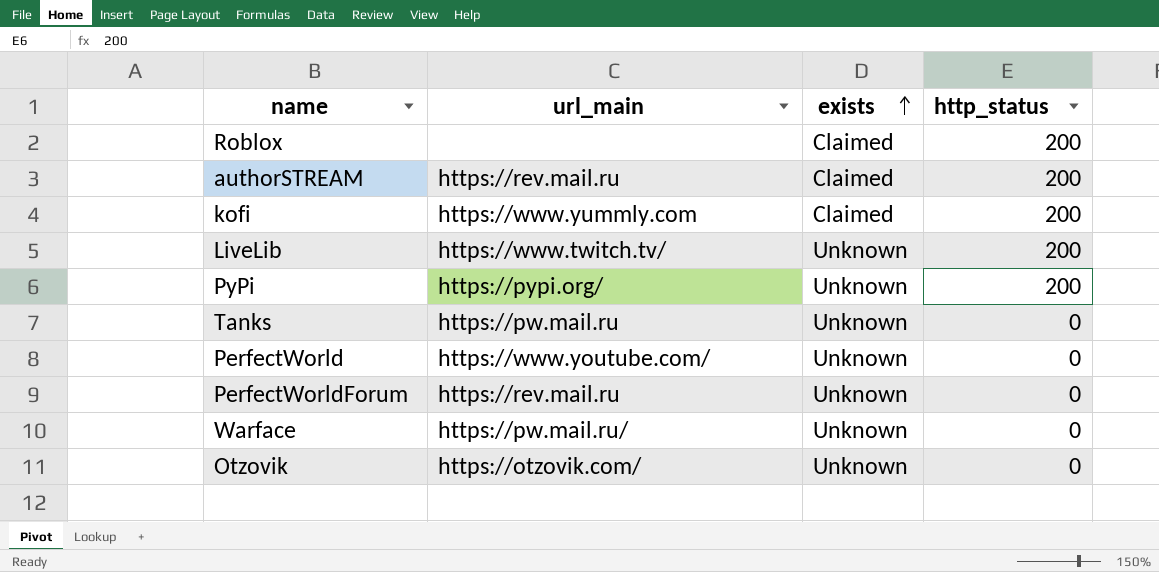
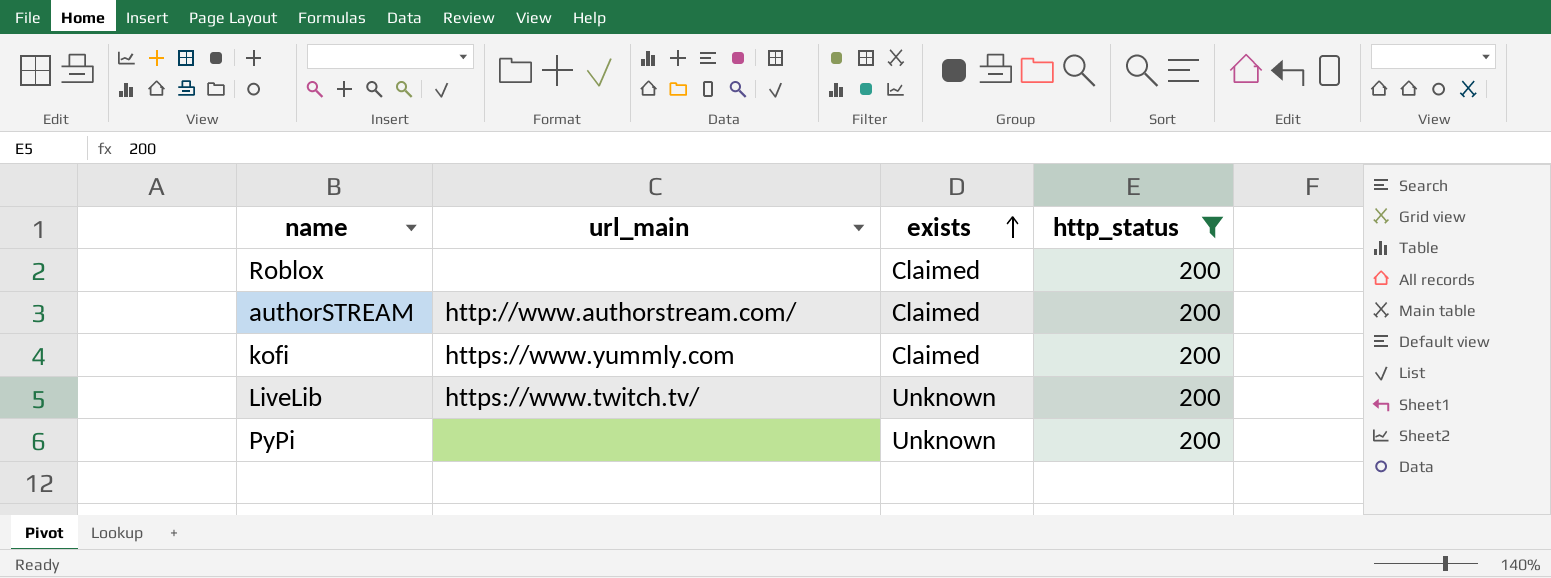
filter: none -> http_status = 200
authorSTREAM | url_main: https://rev.mail.ru -> http://www.authorstream.com/
PyPi | url_main: https://pypi.org/ -> none

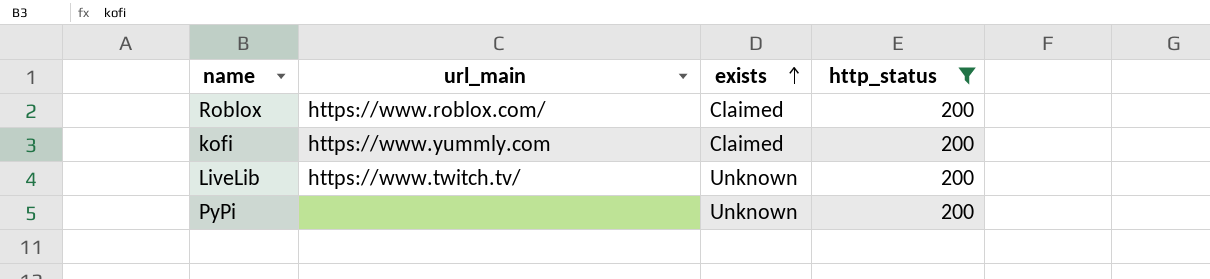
row authorSTREAM: http://www.authorstream.com/ | Claimed | 200 -> none
Roblox | url_main: none -> https://www.roblox.com/

